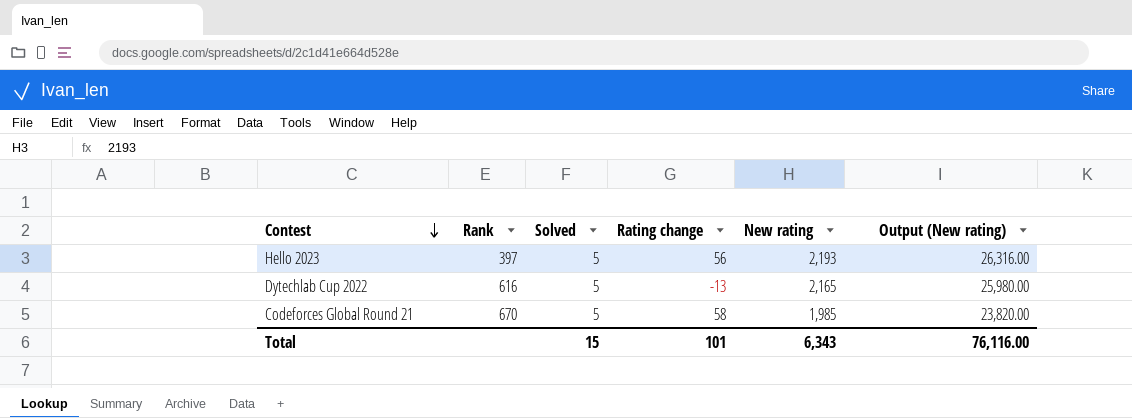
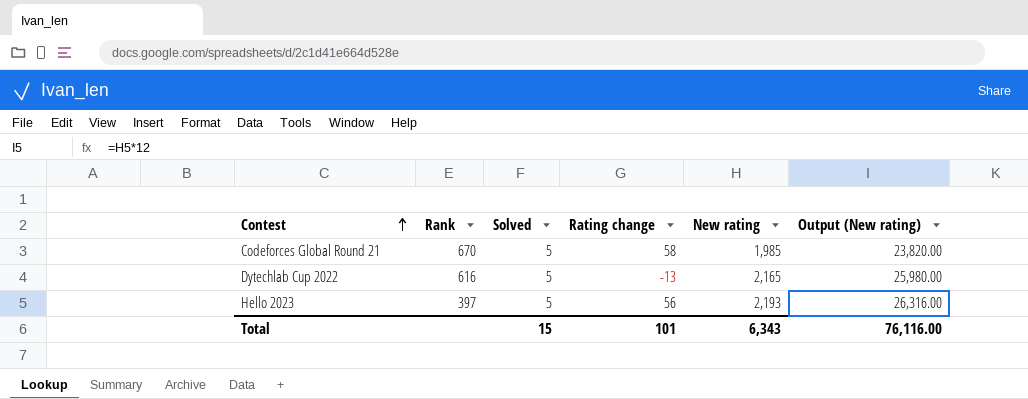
row order: Contest descending -> Contest ascending

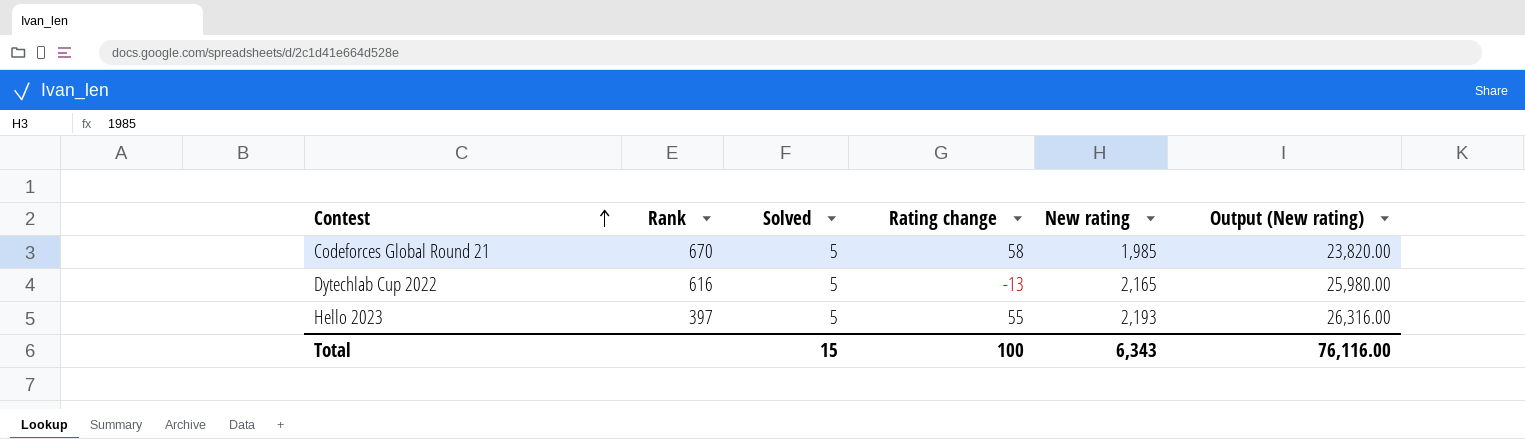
Hello 2023 | Rating change: 56 -> 55
Total | Rating change: 101 -> 100

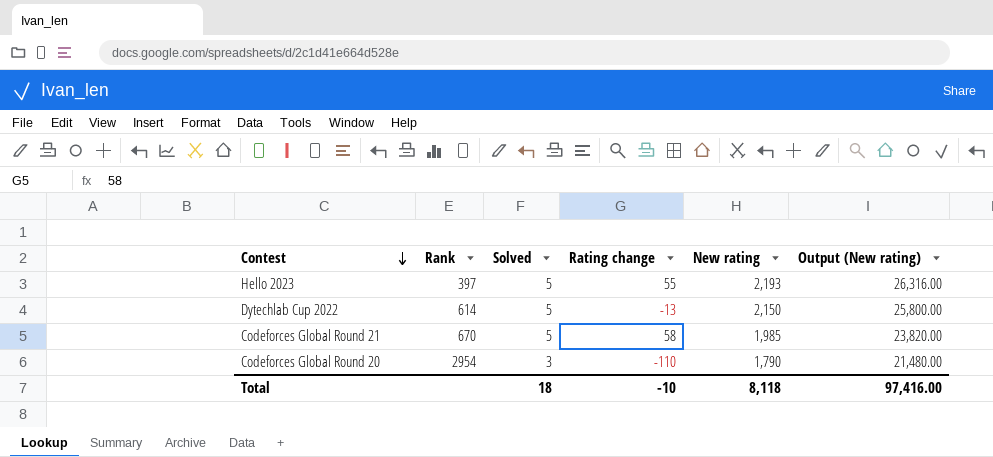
row order: Contest ascending -> Contest descending
Dytechlab Cup 2022 | Rank: 616 -> 614
Dytechlab Cup 2022 | New rating: 2,165 -> 2,150
Dytechlab Cup 2022 | Output (New rating): 25,980.00 -> 25,800.00
row Codeforces Global Round 20: none -> 2954 | 3 | -110 | 1,790 | 21,480.00
Total | Solved: 15 -> 18
Total | Rating change: 100 -> -10
Total | New rating: 6,343 -> 8,118
Total | Output (New rating): 76,116.00 -> 97,416.00

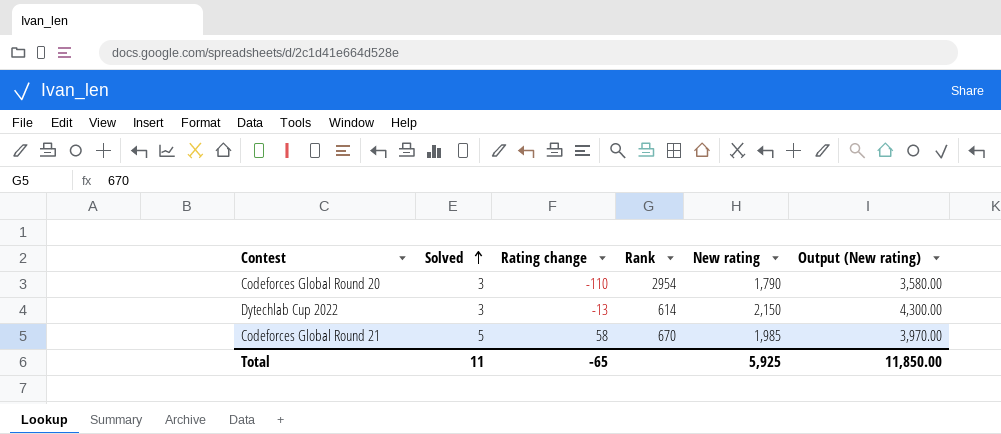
row order: Contest descending -> Solved ascending
column Rank | position: 2 -> 4
column Output (New rating) | formula: [New rating] * 12 -> [New rating] * 2
row Hello 2023: 397 | 5 | 55 | 2,193 | 26,316.00 -> none
Dytechlab Cup 2022 | Solved: 5 -> 3
Total | Solved: 18 -> 11
Total | Rating change: -10 -> -65
Total | New rating: 8,118 -> 5,925
Total | Output (New rating): 97,416.00 -> 11,850.00

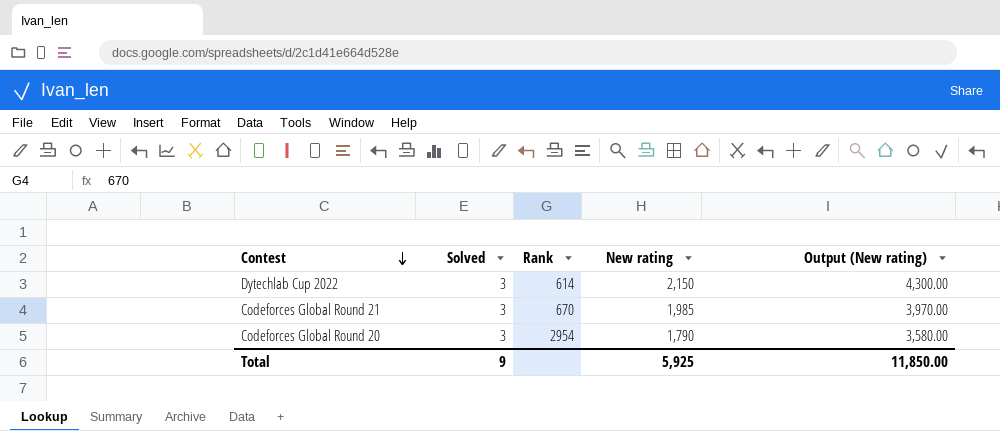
row order: Solved ascending -> Contest descending
column Rating change | position: 3 -> none
Codeforces Global Round 21 | Solved: 5 -> 3
Total | Solved: 11 -> 9

